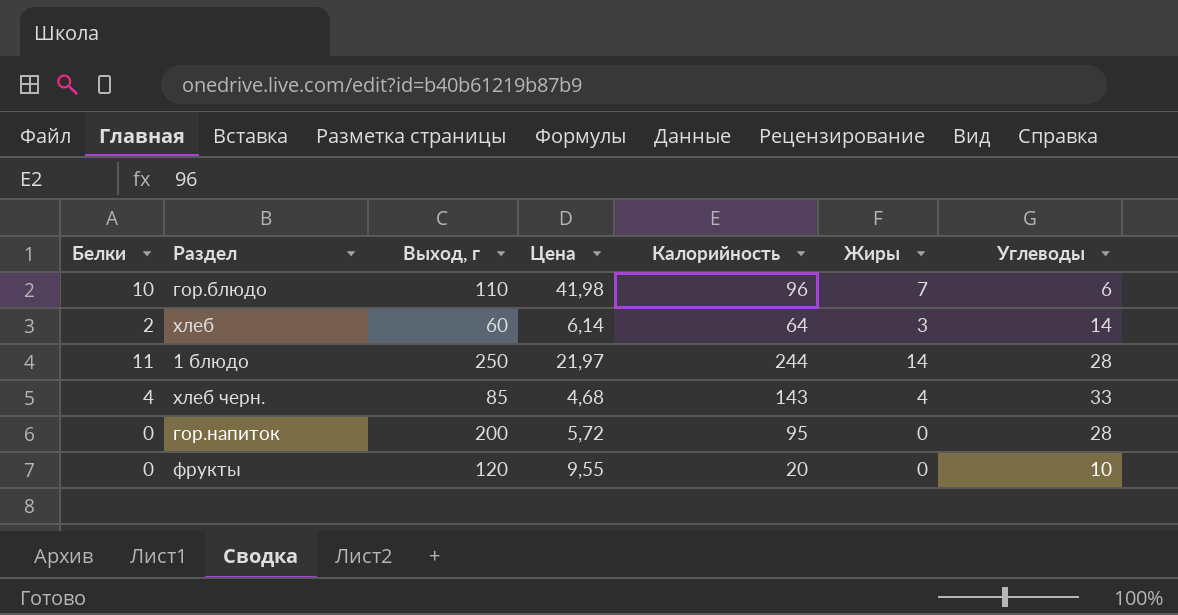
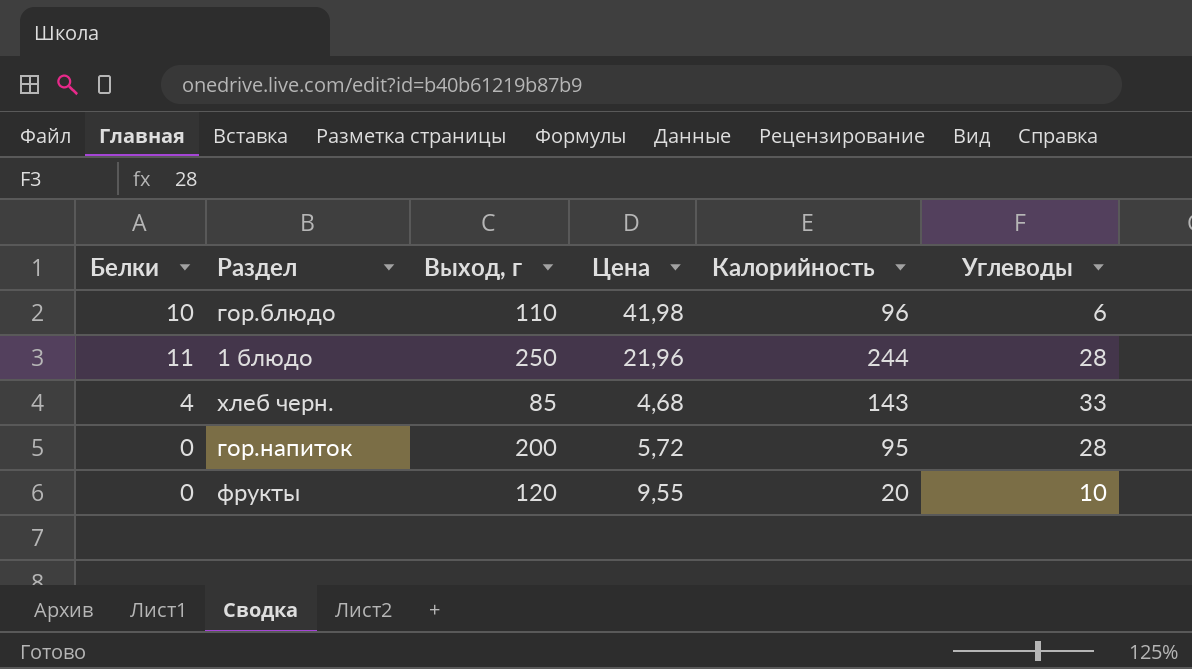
column Жиры | position: 6 -> none
row хлеб: 2 | 60 | 6,14 | 64 | 3 | 14 -> none
1 блюдо | Цена: 21,97 -> 21,96

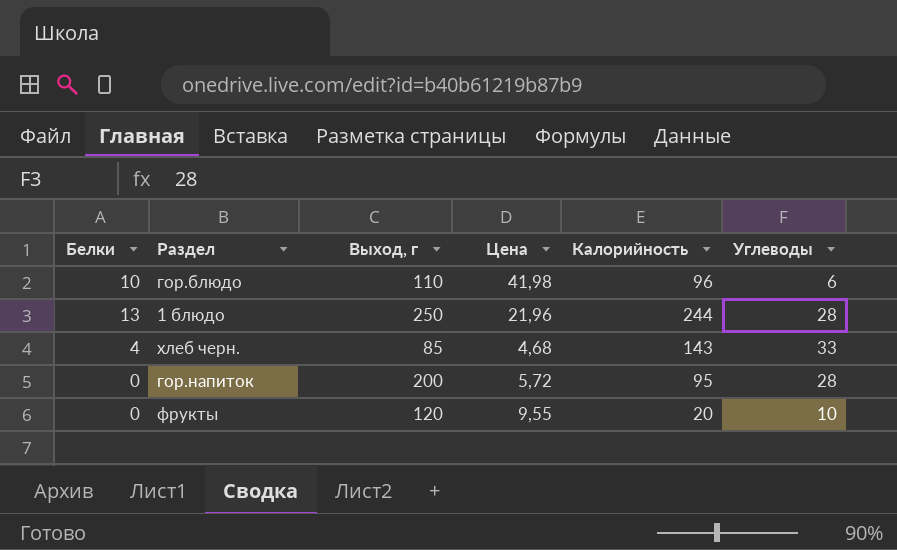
1 блюдо | Белки: 11 -> 13

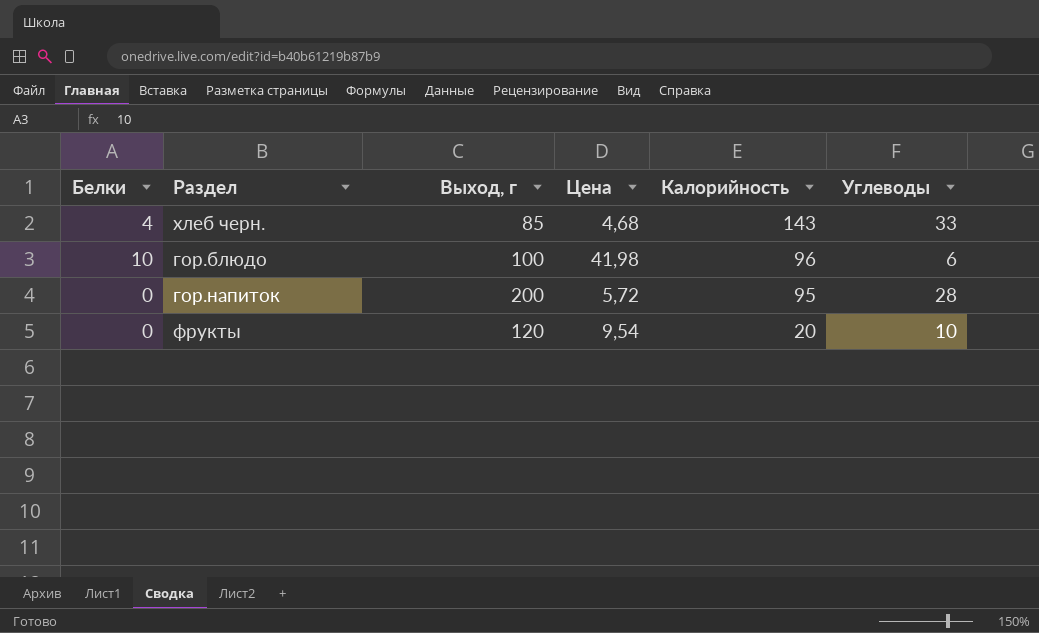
row order: none -> Калорийность descending
row 1 блюдо: 13 | 250 | 21,96 | 244 | 28 -> none
гор.блюдо | Выход, г: 110 -> 100
фрукты | Цена: 9,55 -> 9,54

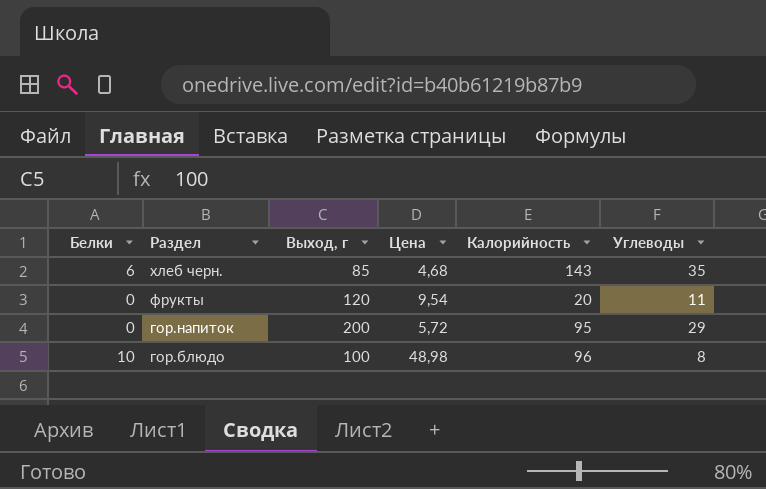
row order: Калорийность descending -> Раздел descending
хлеб черн. | Белки: 4 -> 6
хлеб черн. | Углеводы: 33 -> 35
фрукты | Углеводы: 10 -> 11
гор.напиток | Углеводы: 28 -> 29
гор.блюдо | Цена: 41,98 -> 48,98
гор.блюдо | Углеводы: 6 -> 8

